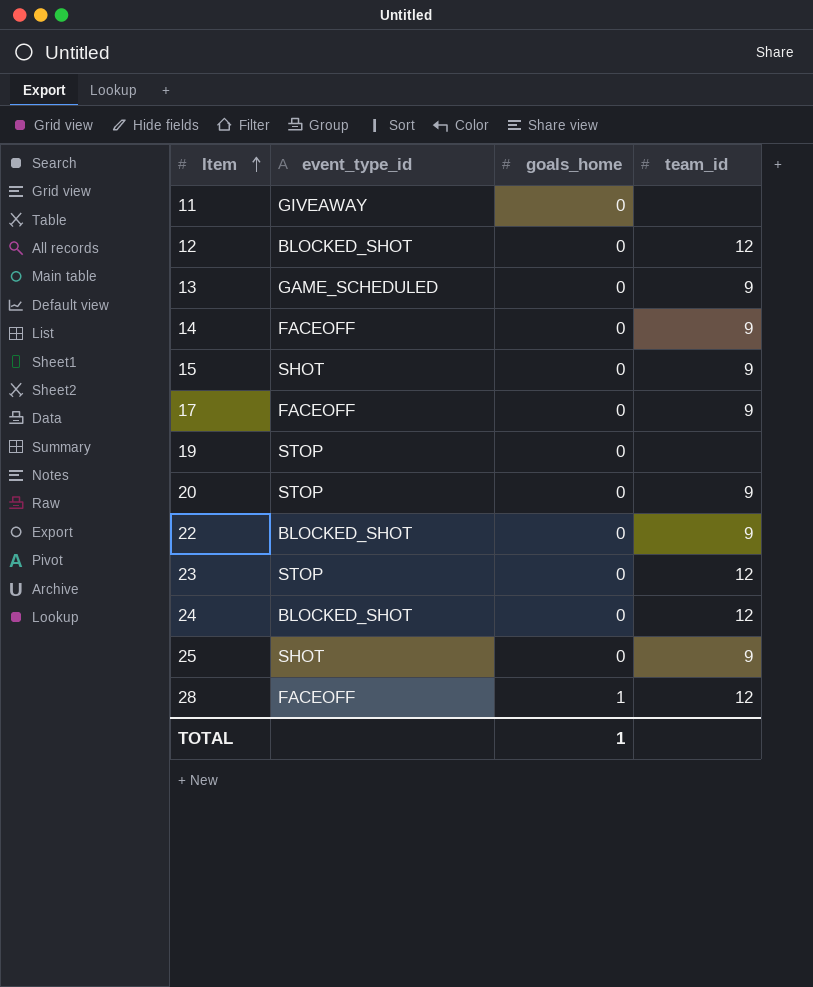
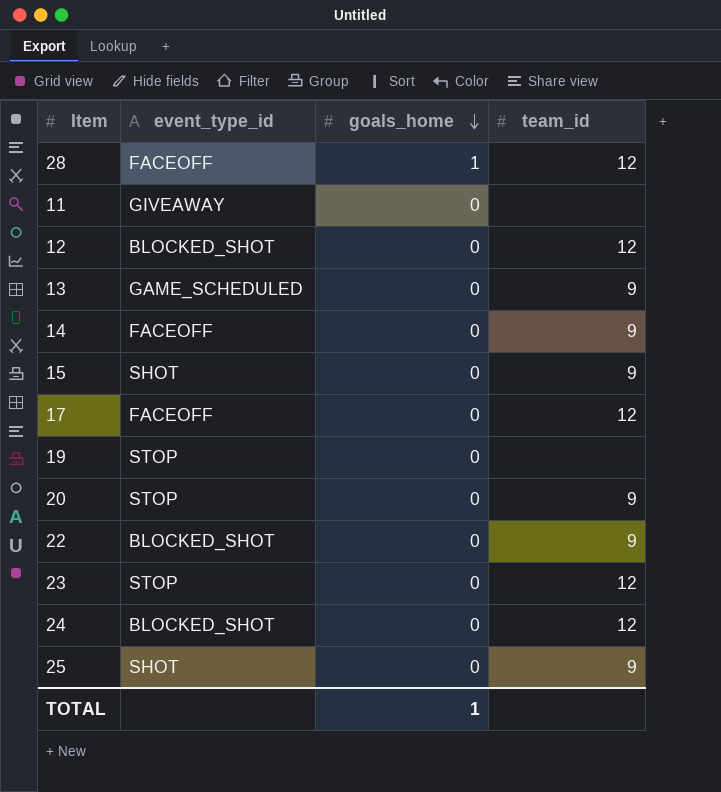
row order: Item ascending -> goals_home descending
17 | team_id: 9 -> 12

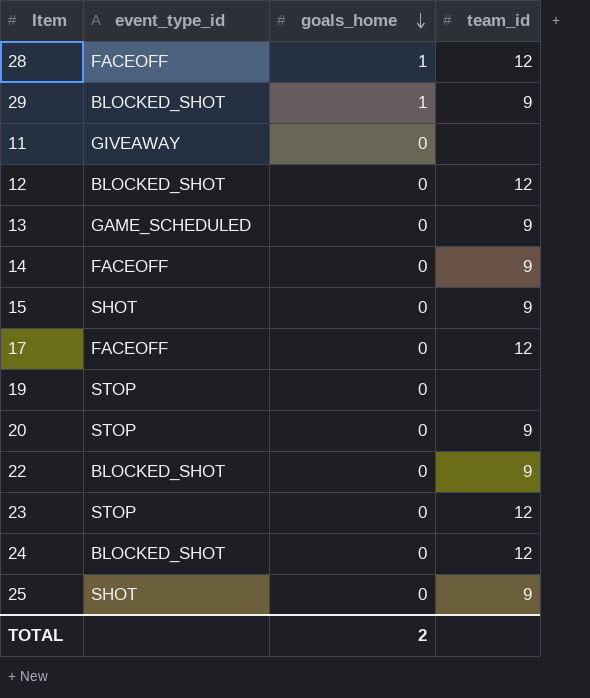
row 29: none -> BLOCKED_SHOT | 1 | 9
TOTAL | goals_home: 1 -> 2

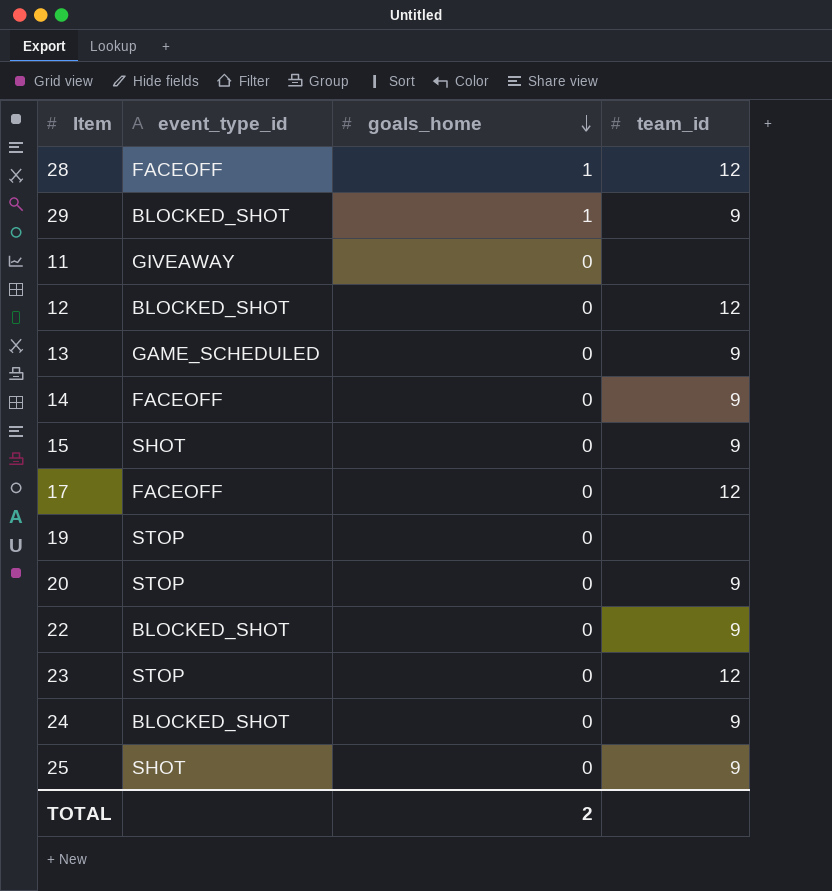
24 | team_id: 12 -> 9

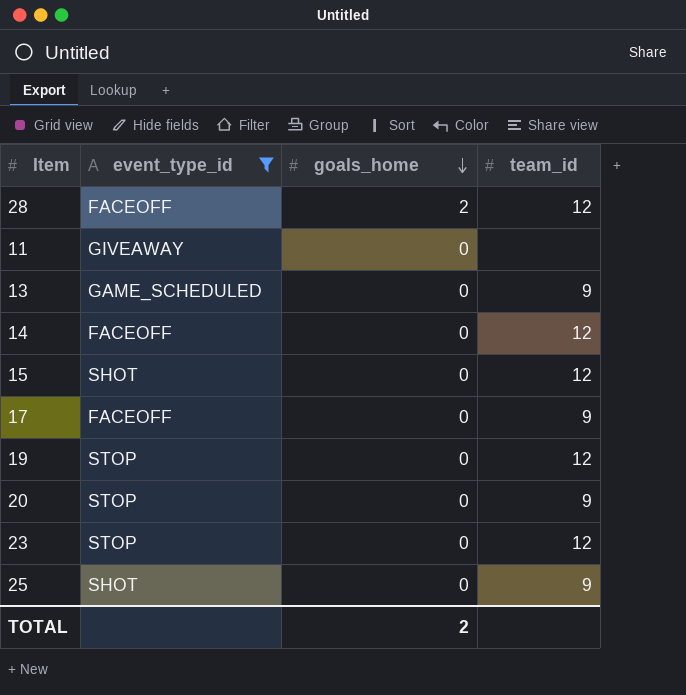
filter: none -> event_type_id != BLOCKED_SHOT
28 | goals_home: 1 -> 2
14 | team_id: 9 -> 12
15 | team_id: 9 -> 12
17 | team_id: 12 -> 9
19 | team_id: none -> 12

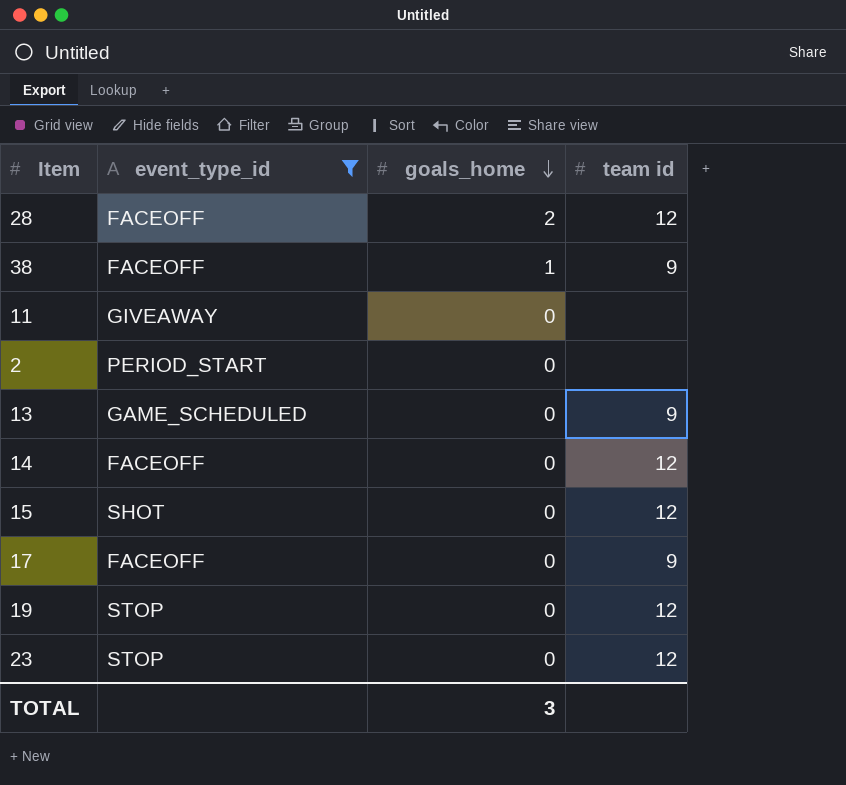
column name: team_id -> team id
row 20: STOP | 0 | 9 -> none
row 25: SHOT | 0 | 9 -> none
row 38: none -> FACEOFF | 1 | 9
row 2: none -> PERIOD_START | 0 | none
TOTAL | goals_home: 2 -> 3

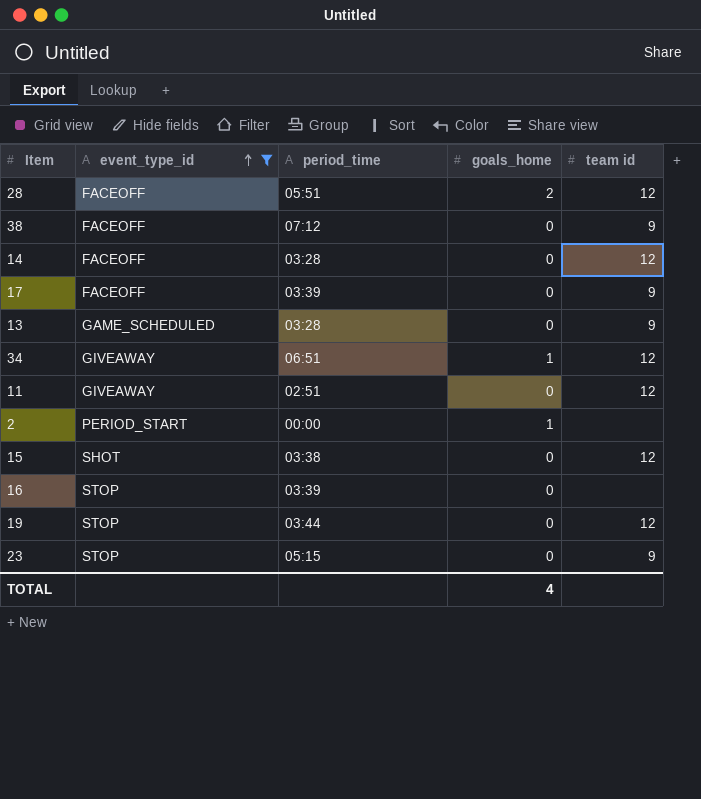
row order: goals_home descending -> event_type_id ascending
column period_time | position: none -> 3
38 | goals_home: 1 -> 0
row 34: none -> GIVEAWAY | 06:51 | 1 | 12
11 | team id: none -> 12
2 | goals_home: 0 -> 1
row 16: none -> STOP | 03:39 | 0 | none
23 | team id: 12 -> 9
TOTAL | goals_home: 3 -> 4

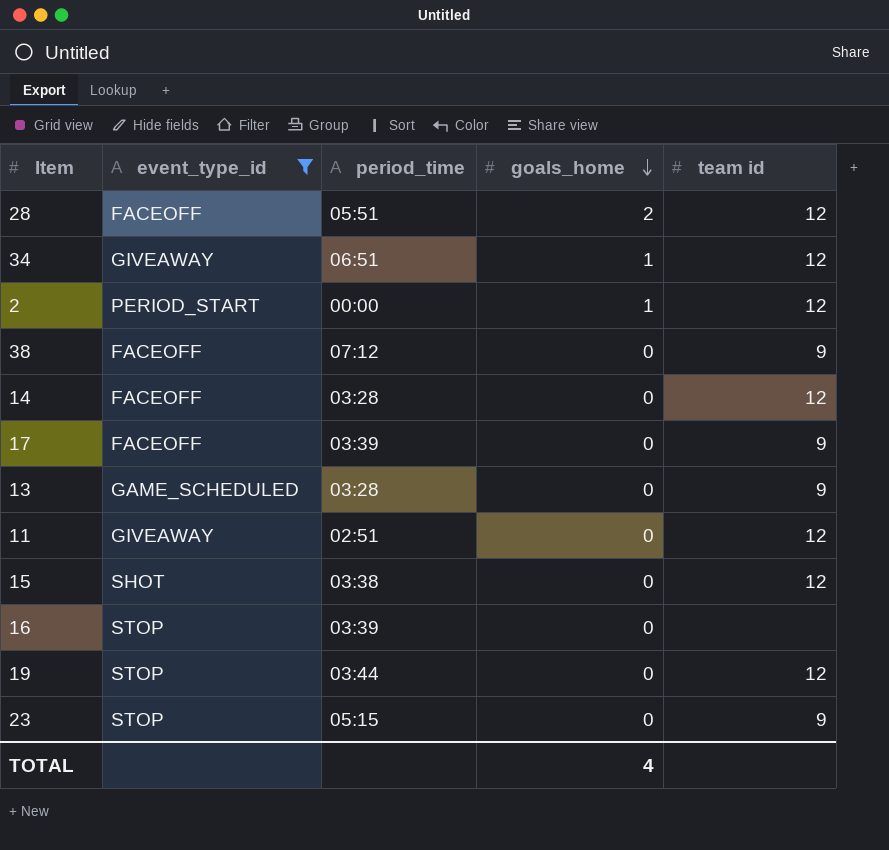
row order: event_type_id ascending -> goals_home descending
2 | team id: none -> 12

